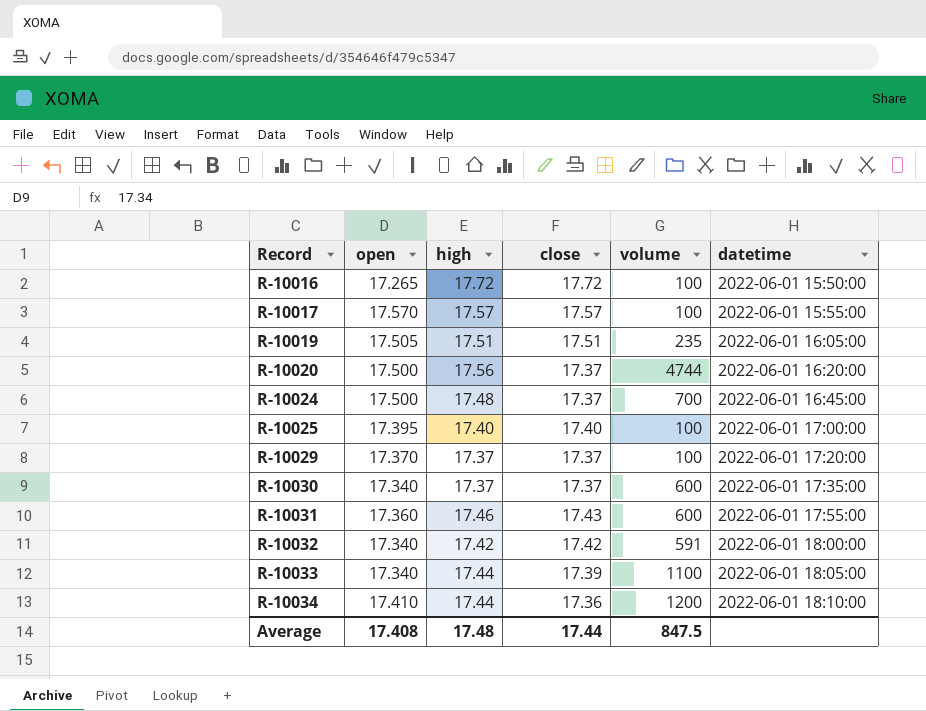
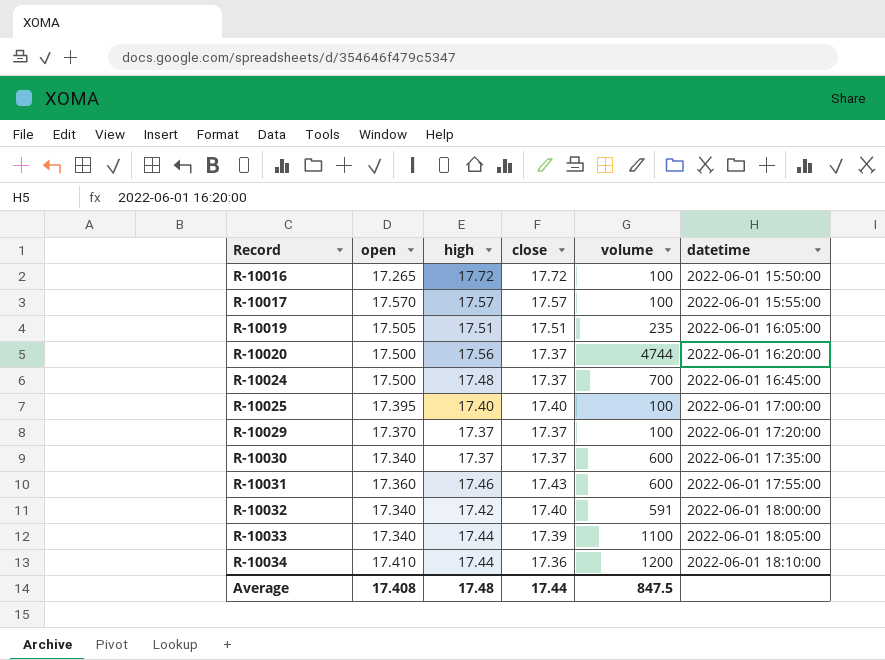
R-10032 | close: 17.42 -> 17.40

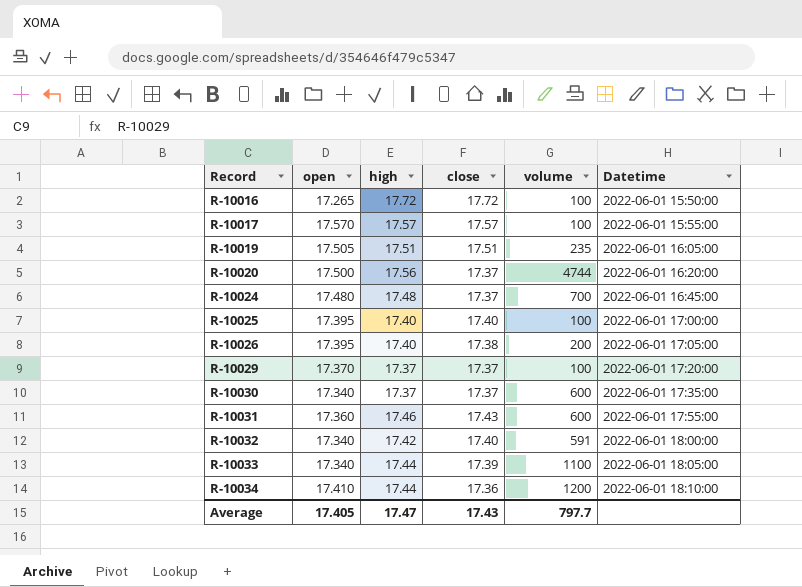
column name: datetime -> Datetime
R-10024 | open: 17.500 -> 17.480
row R-10026: none -> 17.395 | 17.40 | 17.38 | 200 | 2022-06-01 17:05:00
Average | open: 17.408 -> 17.405
Average | high: 17.48 -> 17.47
Average | close: 17.44 -> 17.43
Average | volume: 847.5 -> 797.7

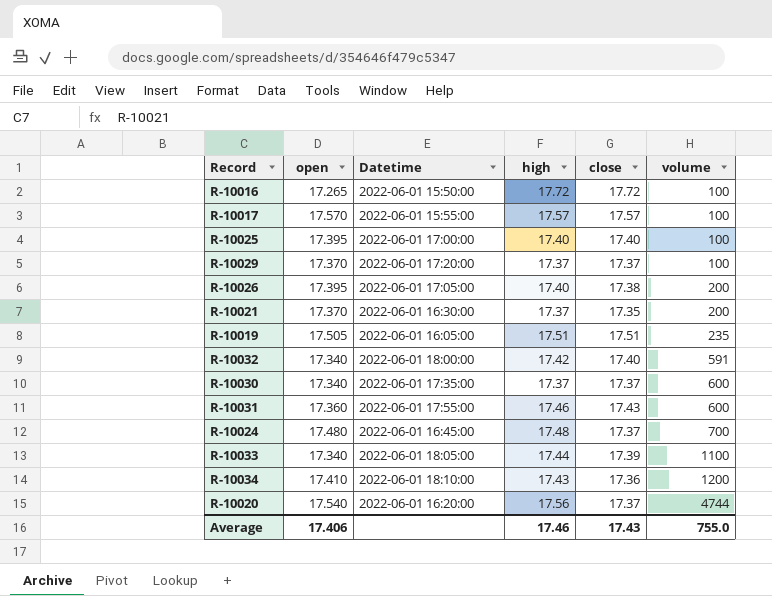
row order: Record ascending -> volume ascending
column Datetime | position: 6 -> 3
row R-10021: none -> 17.370 | 2022-06-01 16:30:00 | 17.37 | 17.35 | 200
R-10034 | high: 17.44 -> 17.43
R-10020 | open: 17.500 -> 17.540
Average | open: 17.405 -> 17.406
Average | high: 17.47 -> 17.46
Average | volume: 797.7 -> 755.0

